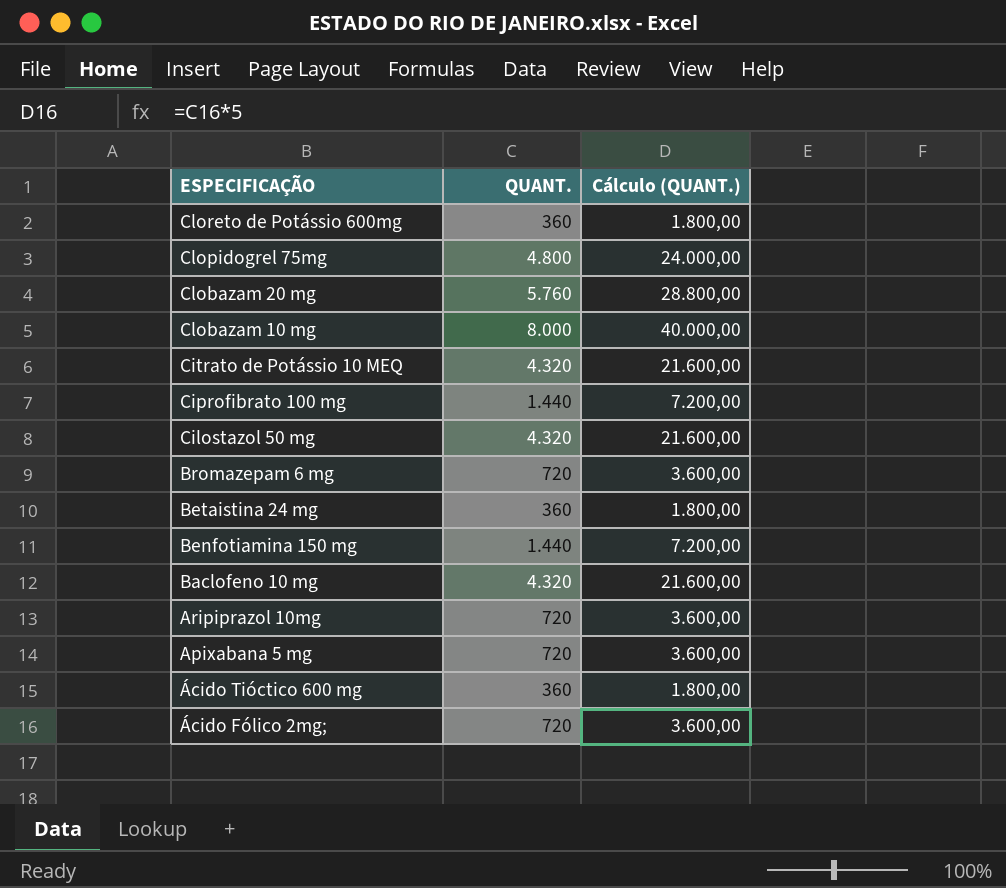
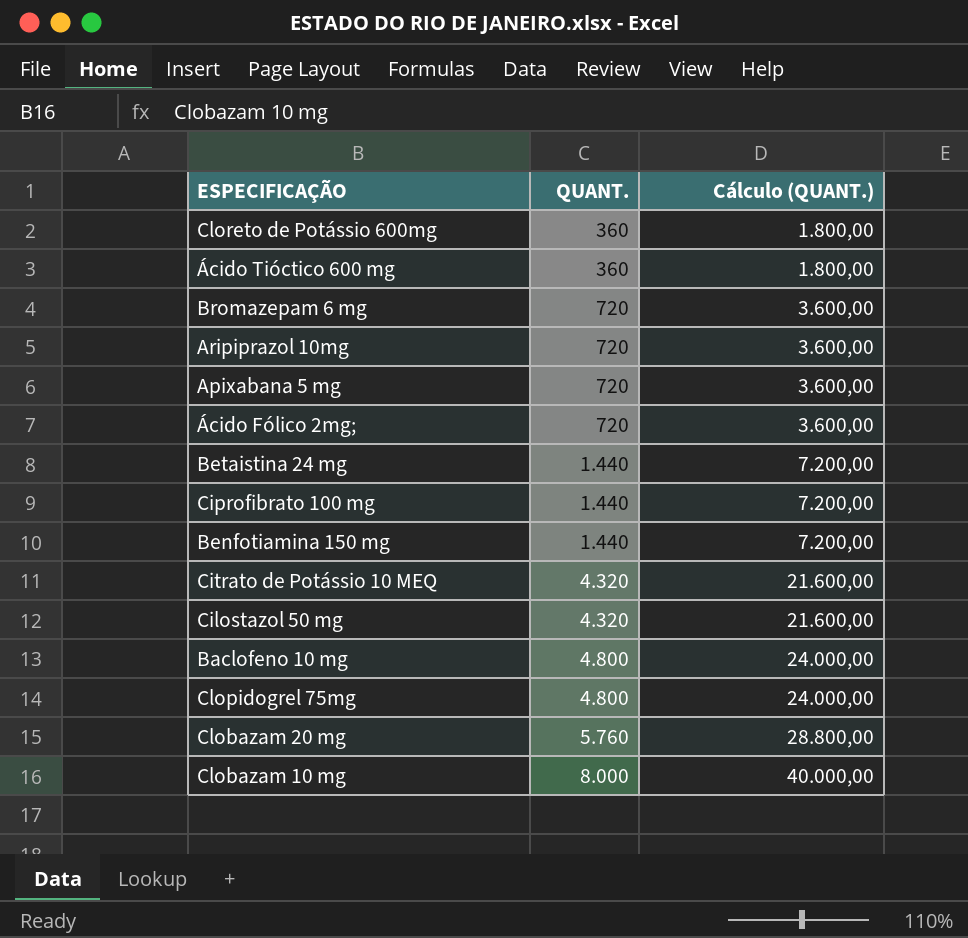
row order: ESPECIFICAÇÃO descending -> QUANT. ascending
Betaistina 24 mg | QUANT.: 360 -> 1.440
Betaistina 24 mg | Cálculo (QUANT.): 1.800,00 -> 7.200,00
Baclofeno 10 mg | QUANT.: 4.320 -> 4.800
Baclofeno 10 mg | Cálculo (QUANT.): 21.600,00 -> 24.000,00

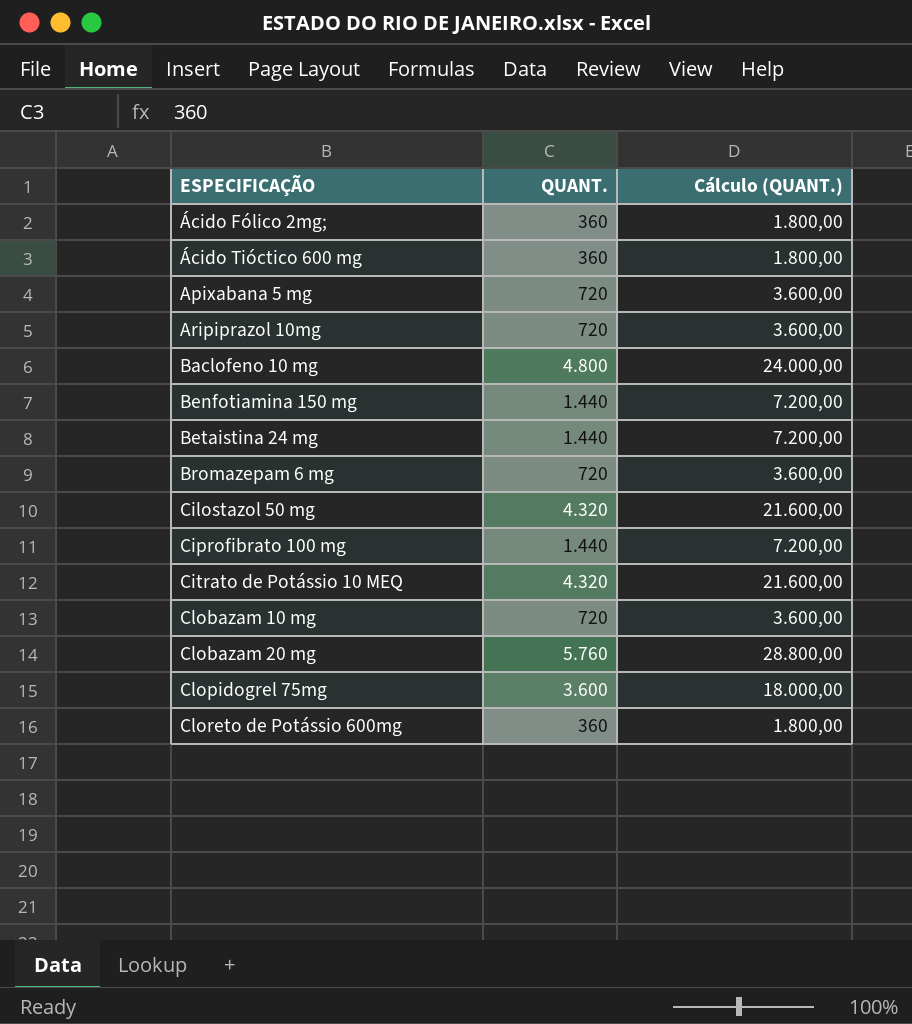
row order: QUANT. ascending -> ESPECIFICAÇÃO ascending
Ácido Fólico 2mg; | QUANT.: 720 -> 360
Ácido Fólico 2mg; | Cálculo (QUANT.): 3.600,00 -> 1.800,00
Clobazam 10 mg | QUANT.: 8.000 -> 720
Clobazam 10 mg | Cálculo (QUANT.): 40.000,00 -> 3.600,00
Clopidogrel 75mg | QUANT.: 4.800 -> 3.600
Clopidogrel 75mg | Cálculo (QUANT.): 24.000,00 -> 18.000,00

